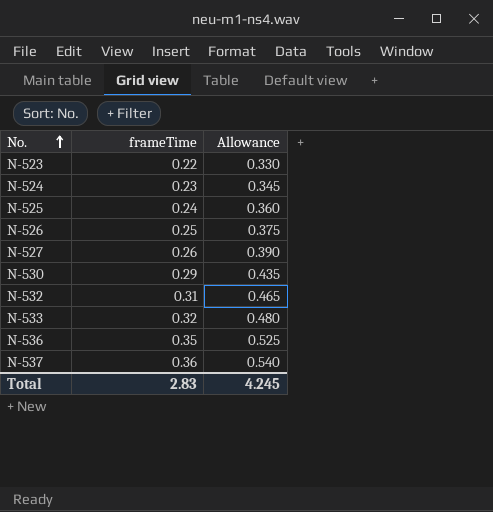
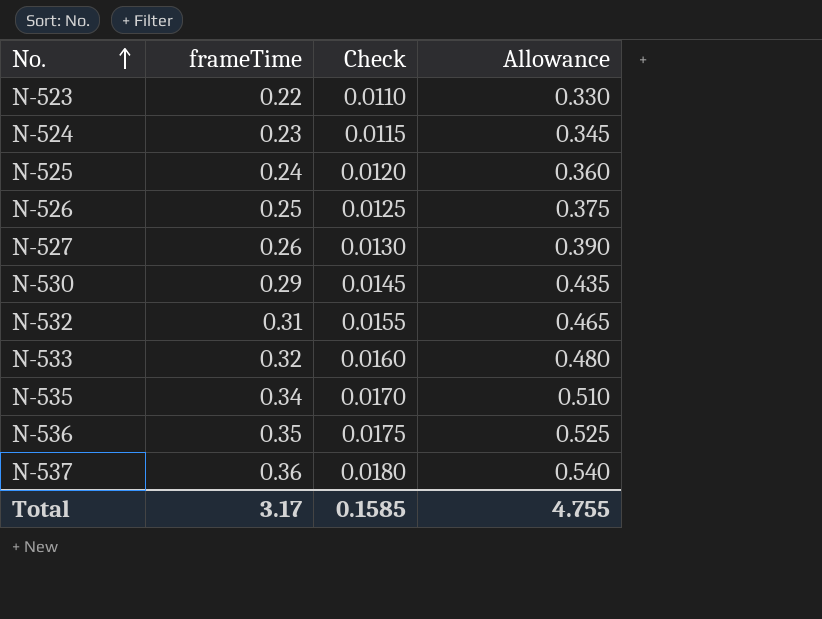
column Check | formula: none -> [frameTime] * 0.05
row N-535: none -> 0.34 | 0.0170 | 0.510
Total | frameTime: 2.83 -> 3.17
Total | Allowance: 4.245 -> 4.755

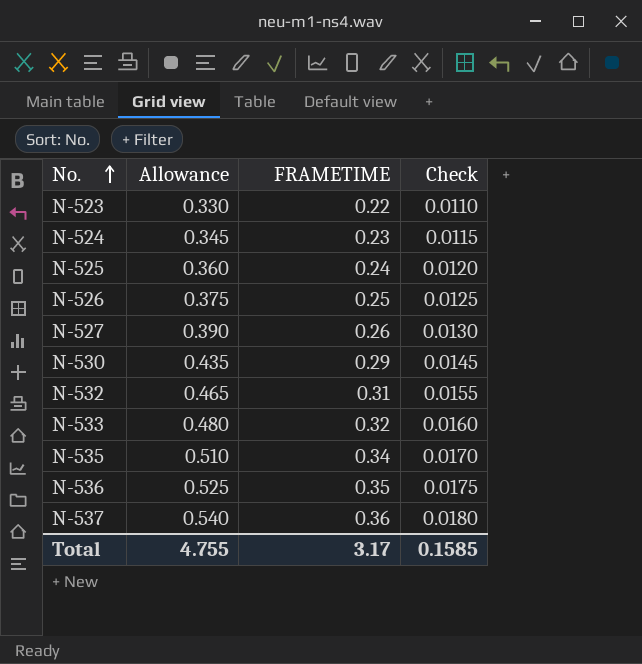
column Allowance | position: 4 -> 2
column name: frameTime -> FRAMETIME

